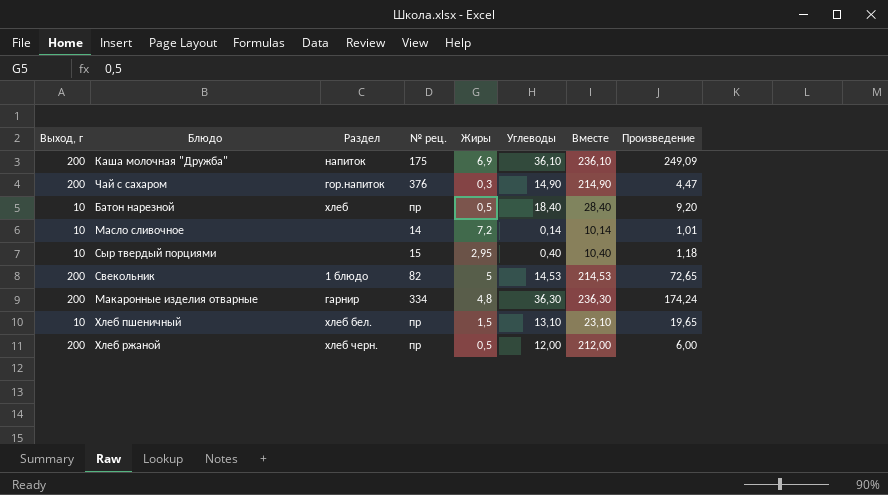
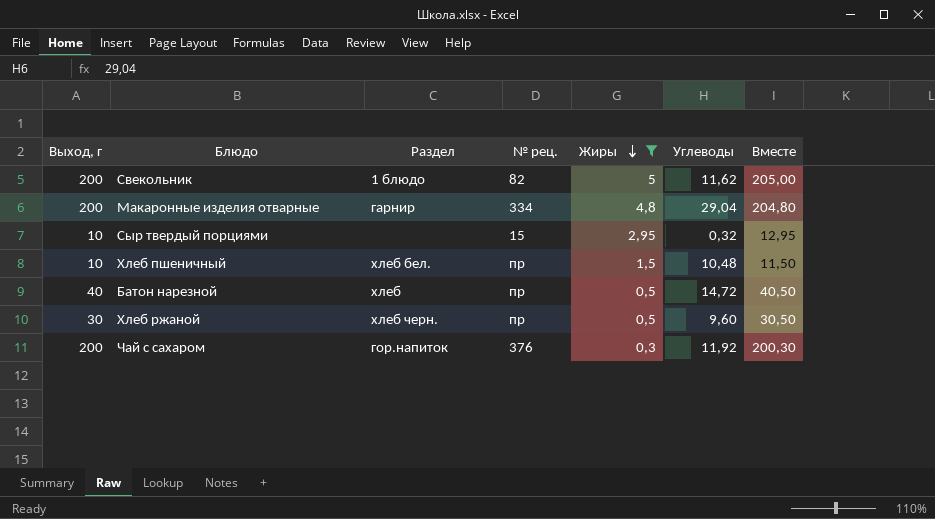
filter: none -> Жиры <= 5
row order: none -> Жиры descending
column Произведение | formula: [Жиры] * [Углеводы] -> none
column Вместе | formula: [Выход, г] + [Углеводы] -> [Выход, г] + [Жиры]
Свекольник | Углеводы: 14,53 -> 11,62
Макаронные изделия отварные | Углеводы: 36,30 -> 29,04
Сыр твердый порциями | Углеводы: 0,40 -> 0,32
Хлеб пшеничный | Углеводы: 13,10 -> 10,48
Батон нарезной | Выход, г: 10 -> 40
Батон нарезной | Углеводы: 18,40 -> 14,72
Хлеб ржаной | Выход, г: 200 -> 30
Хлеб ржаной | Углеводы: 12,00 -> 9,60
Чай с сахаром | Углеводы: 14,90 -> 11,92

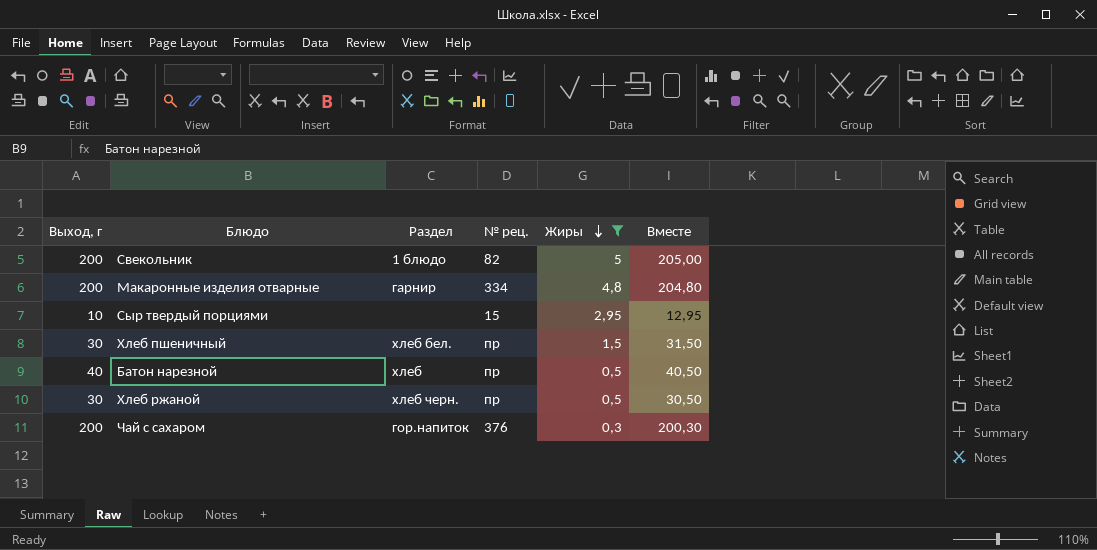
column Углеводы | position: 6 -> none
Хлеб пшеничный | Выход, г: 10 -> 30
Хлеб пшеничный | Вместе: 11,50 -> 31,50

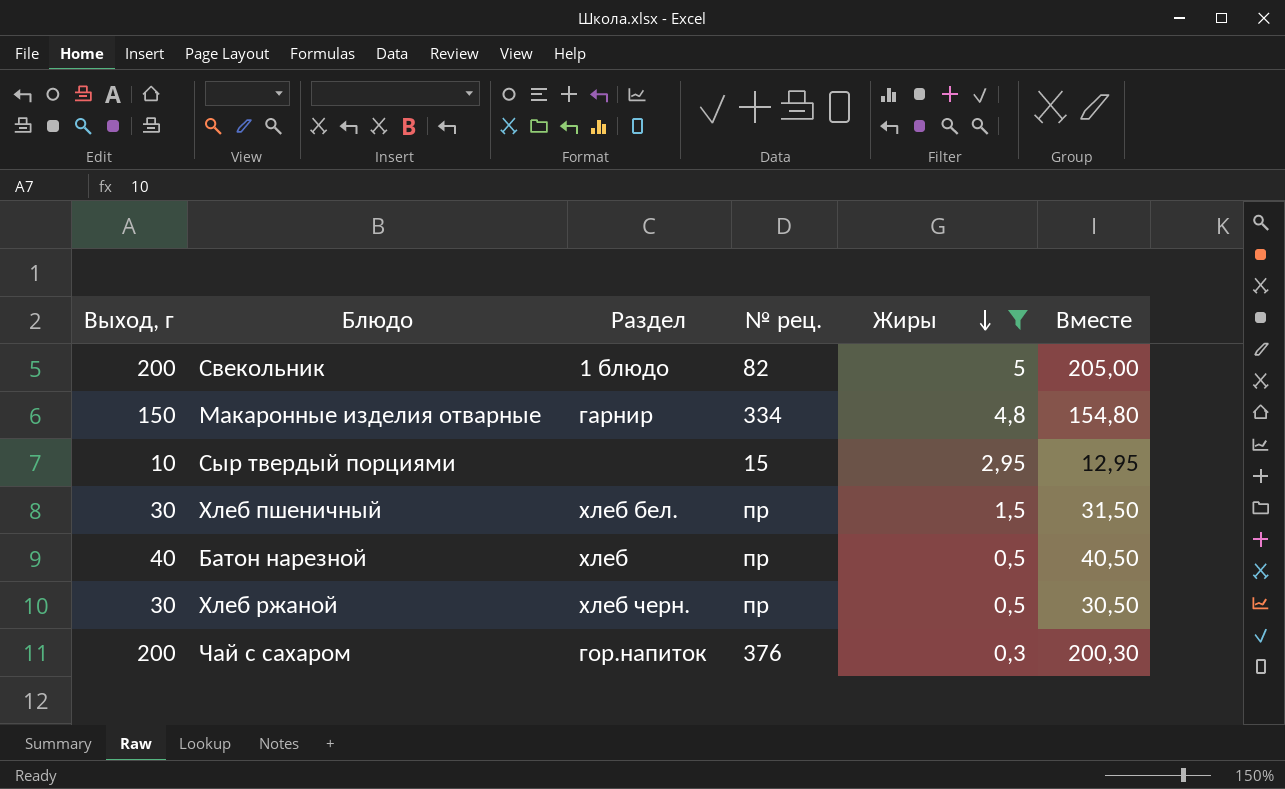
Макаронные изделия отварные | Выход, г: 200 -> 150
Макаронные изделия отварные | Вместе: 204,80 -> 154,80

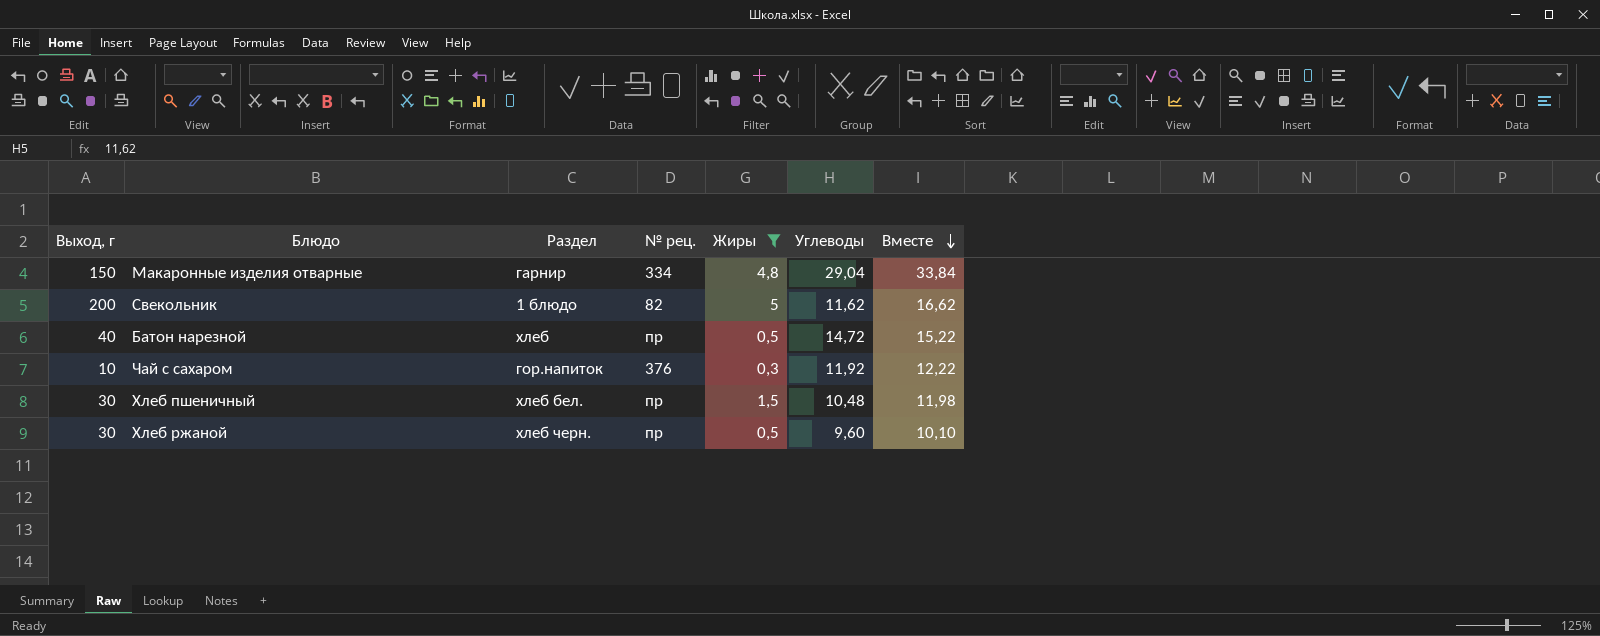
row order: Жиры descending -> Вместе descending
column Углеводы | position: none -> 6
column Вместе | formula: [Выход, г] + [Жиры] -> [Жиры] + [Углеводы]
row Сыр твердый порциями: 10 | none | 15 | 2,95 | 12,95 -> none
Чай с сахаром | Выход, г: 200 -> 10

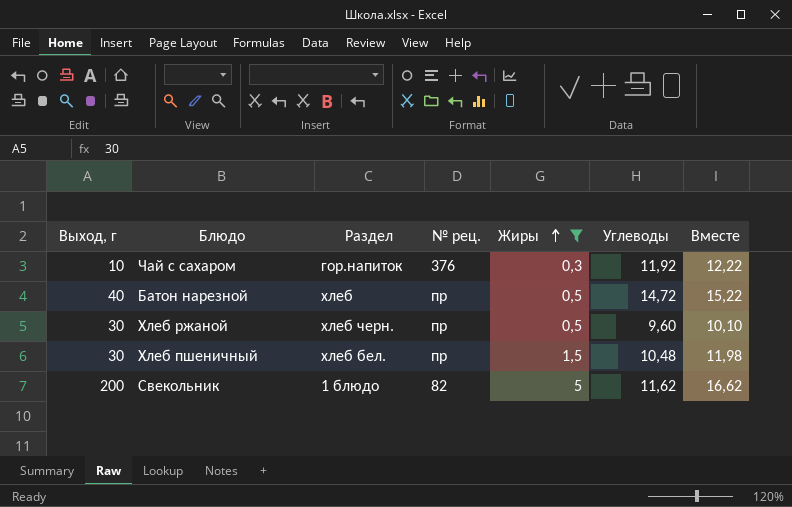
row order: Вместе descending -> Жиры ascending
row Макаронные изделия отварные: 150 | гарнир | 334 | 4,8 | 29,04 | 33,84 -> none

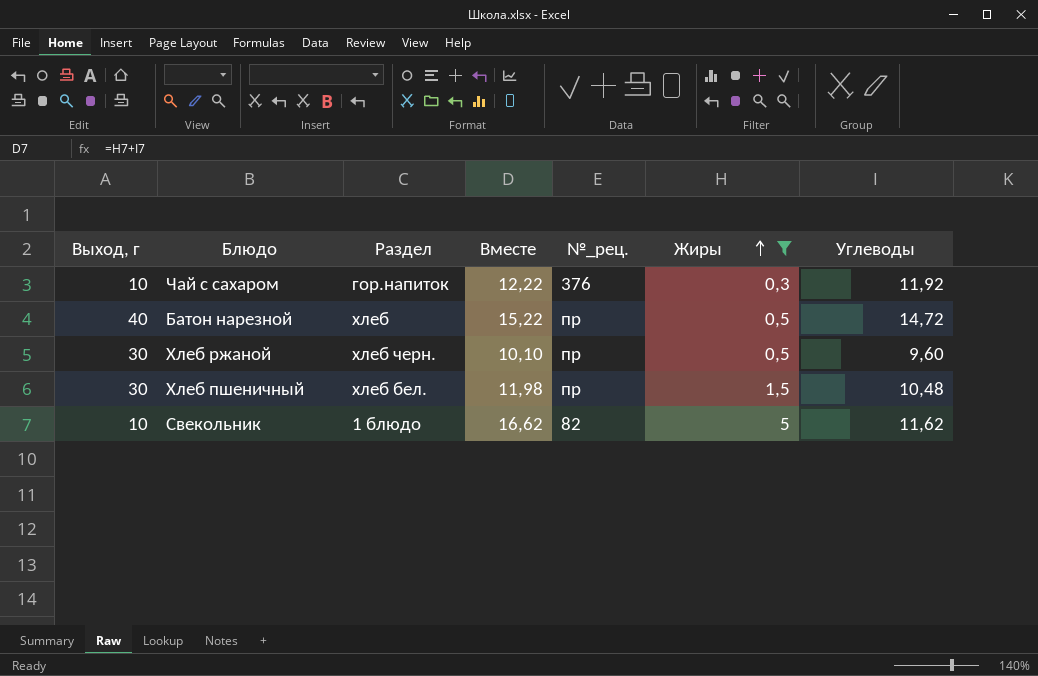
column Вместе | position: 7 -> 4
column name: № рец. -> №_рец.
Свекольник | Выход, г: 200 -> 10

